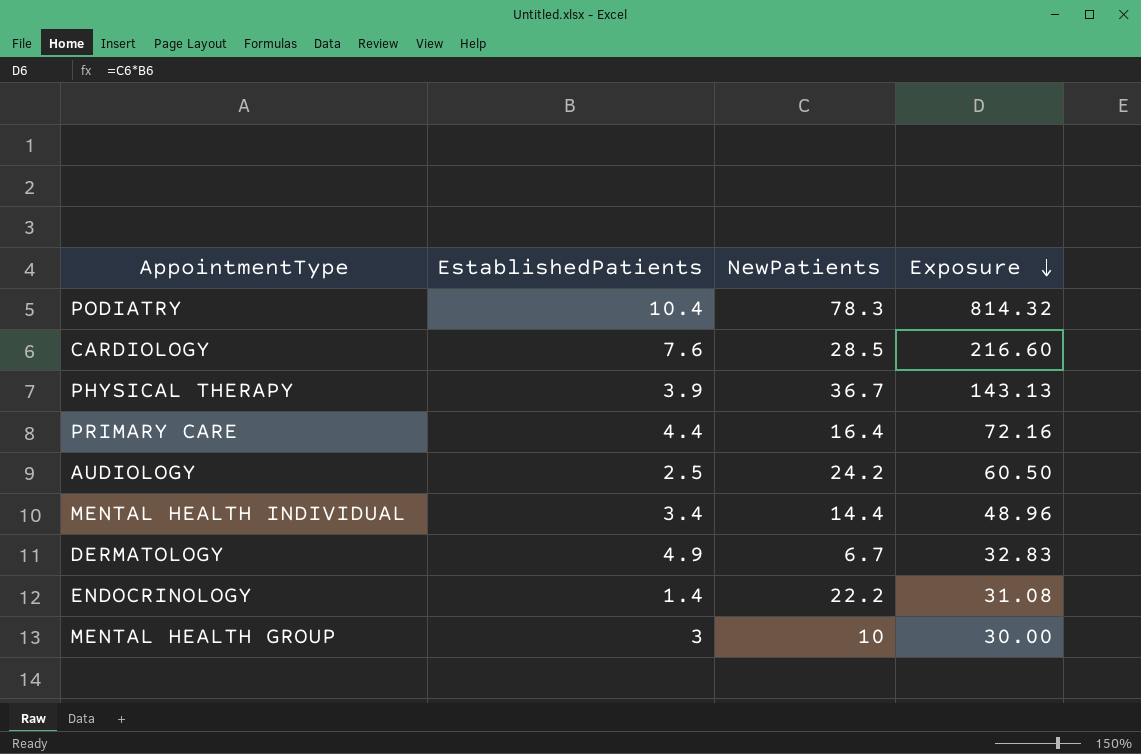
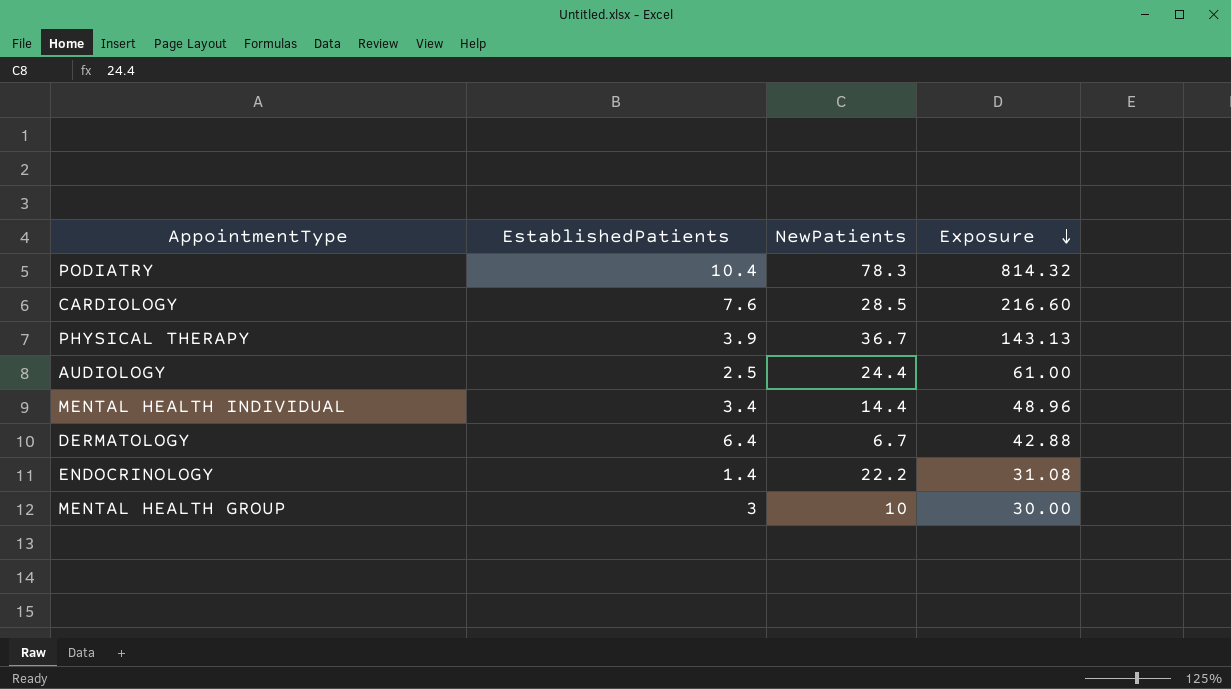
row PRIMARY CARE: 4.4 | 16.4 | 72.16 -> none
AUDIOLOGY | NewPatients: 24.2 -> 24.4
AUDIOLOGY | Exposure: 60.50 -> 61.00
DERMATOLOGY | EstablishedPatients: 4.9 -> 6.4
DERMATOLOGY | Exposure: 32.83 -> 42.88

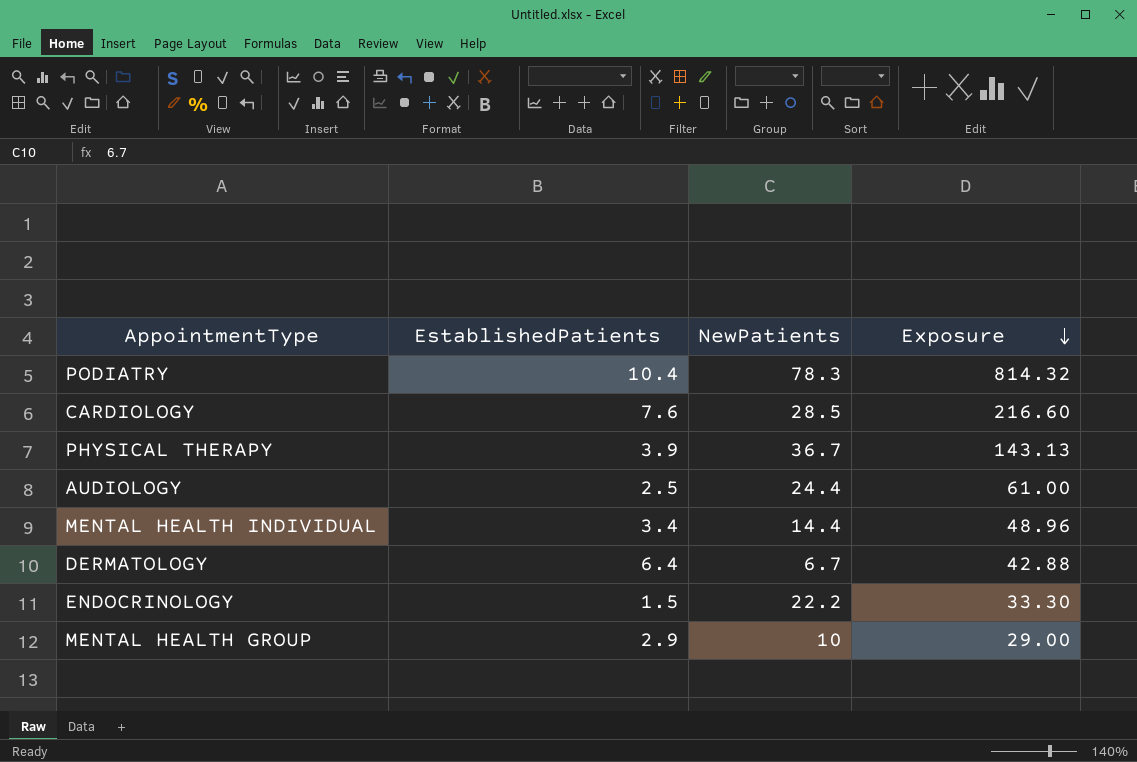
ENDOCRINOLOGY | EstablishedPatients: 1.4 -> 1.5
ENDOCRINOLOGY | Exposure: 31.08 -> 33.30
MENTAL HEALTH GROUP | EstablishedPatients: 3 -> 2.9
MENTAL HEALTH GROUP | Exposure: 30.00 -> 29.00

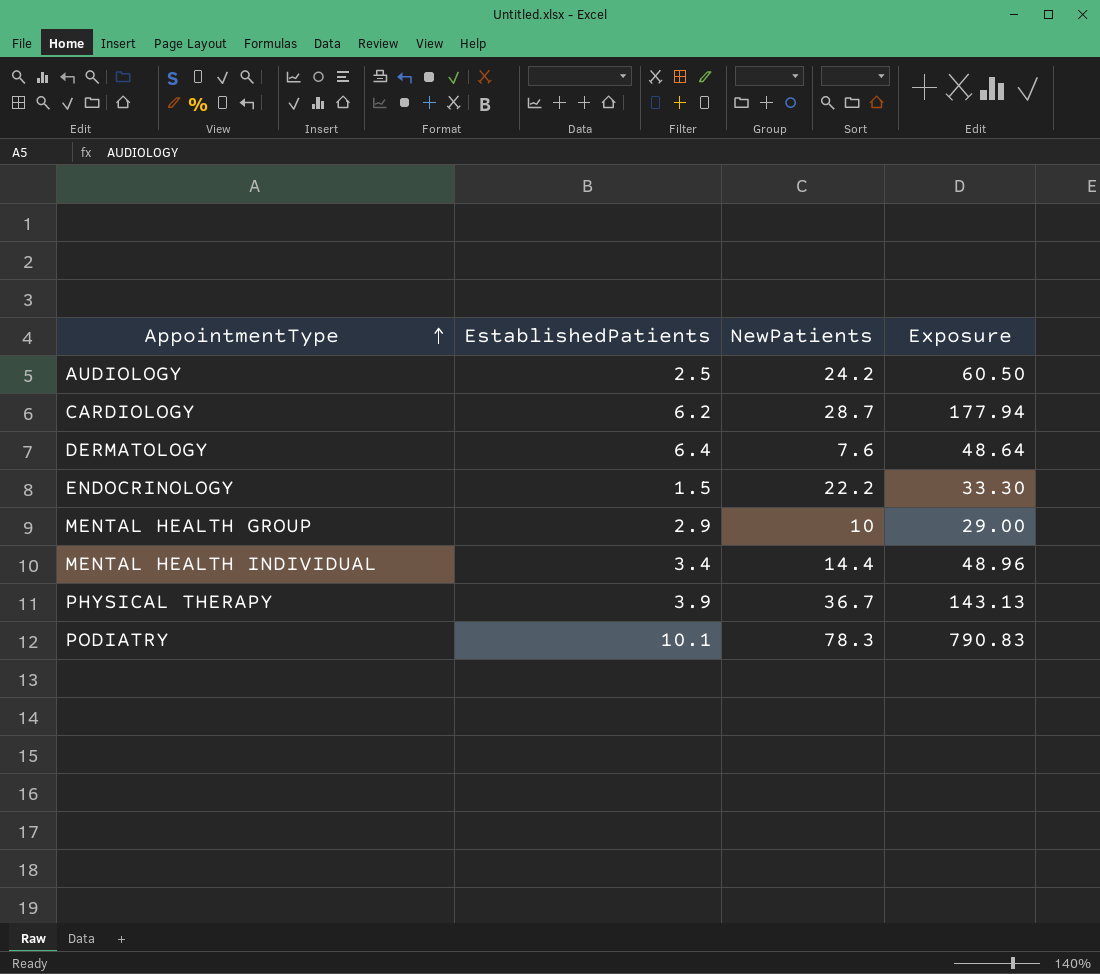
row order: Exposure descending -> AppointmentType ascending
AUDIOLOGY | NewPatients: 24.4 -> 24.2
AUDIOLOGY | Exposure: 61.00 -> 60.50
CARDIOLOGY | EstablishedPatients: 7.6 -> 6.2
CARDIOLOGY | NewPatients: 28.5 -> 28.7
CARDIOLOGY | Exposure: 216.60 -> 177.94
DERMATOLOGY | NewPatients: 6.7 -> 7.6
DERMATOLOGY | Exposure: 42.88 -> 48.64
PODIATRY | EstablishedPatients: 10.4 -> 10.1
PODIATRY | Exposure: 814.32 -> 790.83

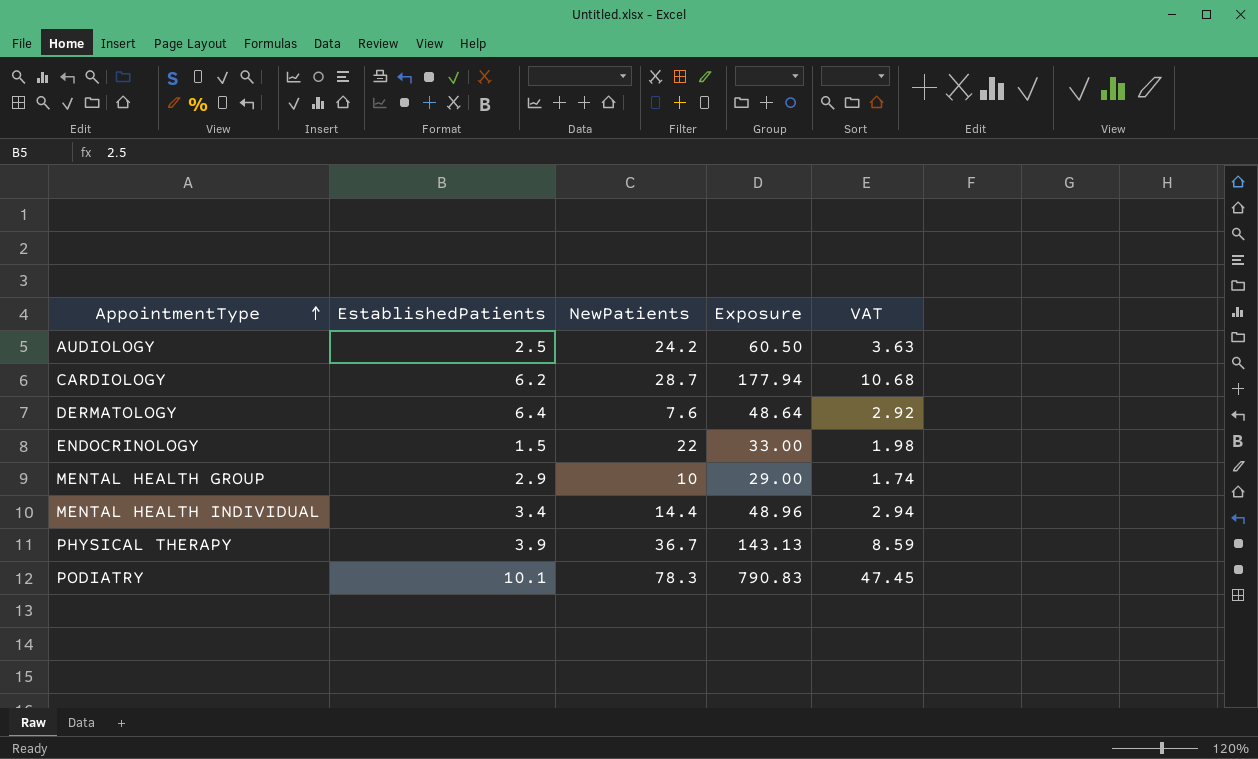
column VAT | formula: none -> [Exposure] * 0.06
ENDOCRINOLOGY | NewPatients: 22.2 -> 22
ENDOCRINOLOGY | Exposure: 33.30 -> 33.00

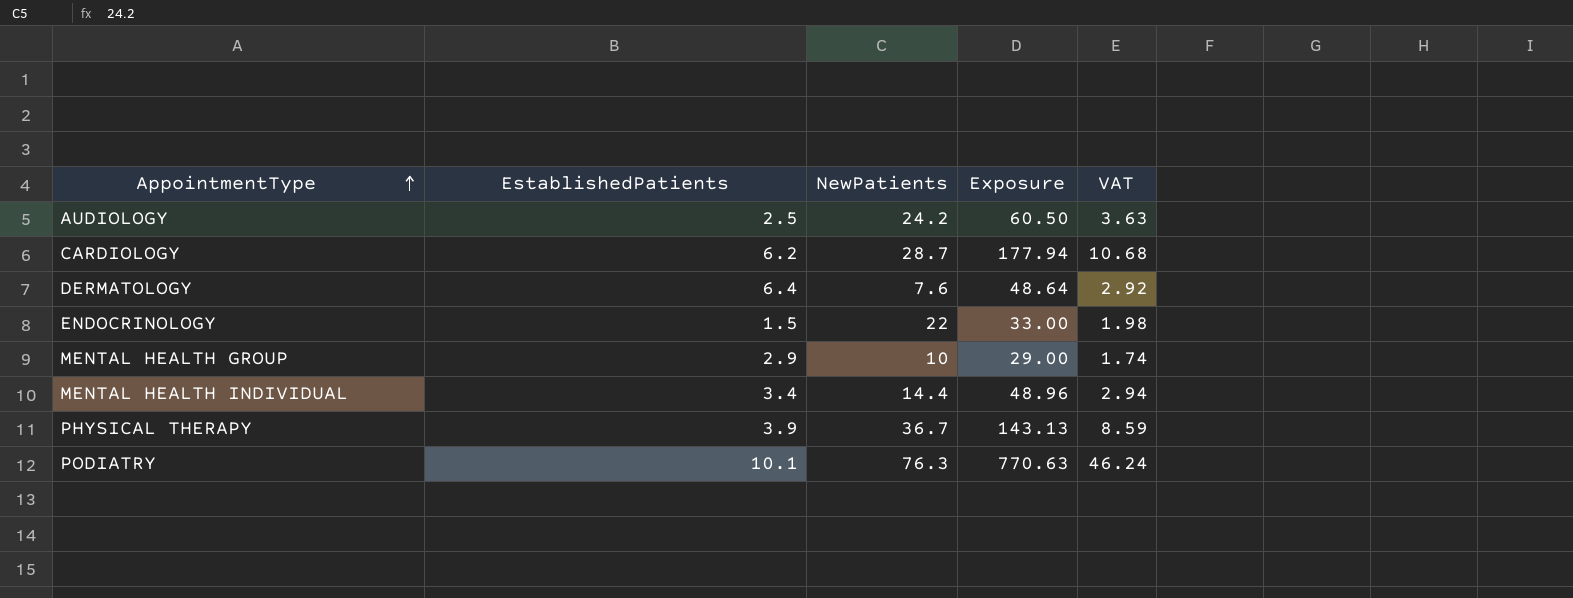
PODIATRY | NewPatients: 78.3 -> 76.3
PODIATRY | Exposure: 790.83 -> 770.63
PODIATRY | VAT: 47.45 -> 46.24

